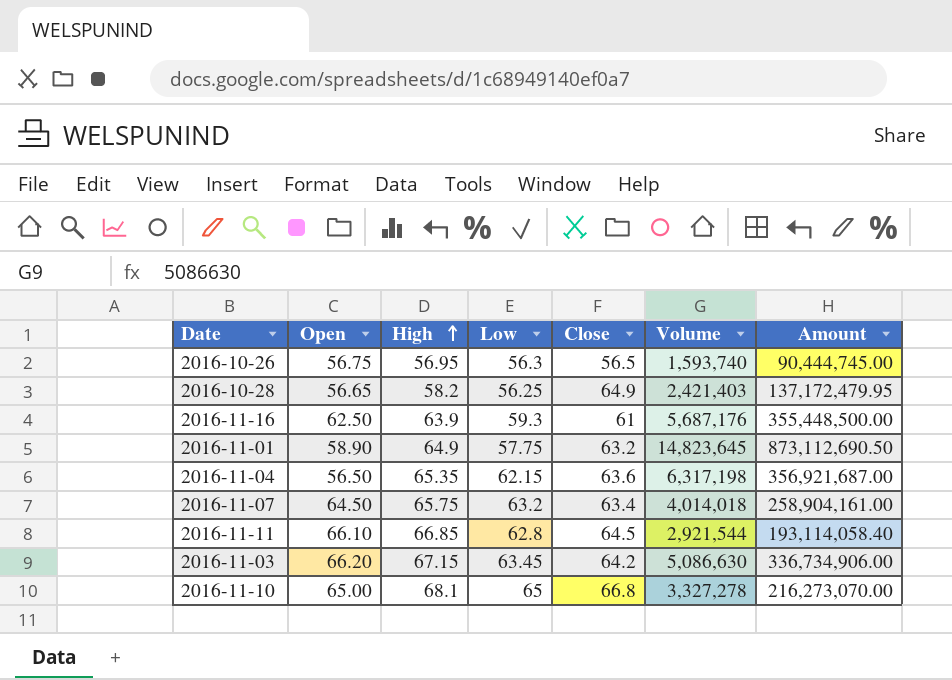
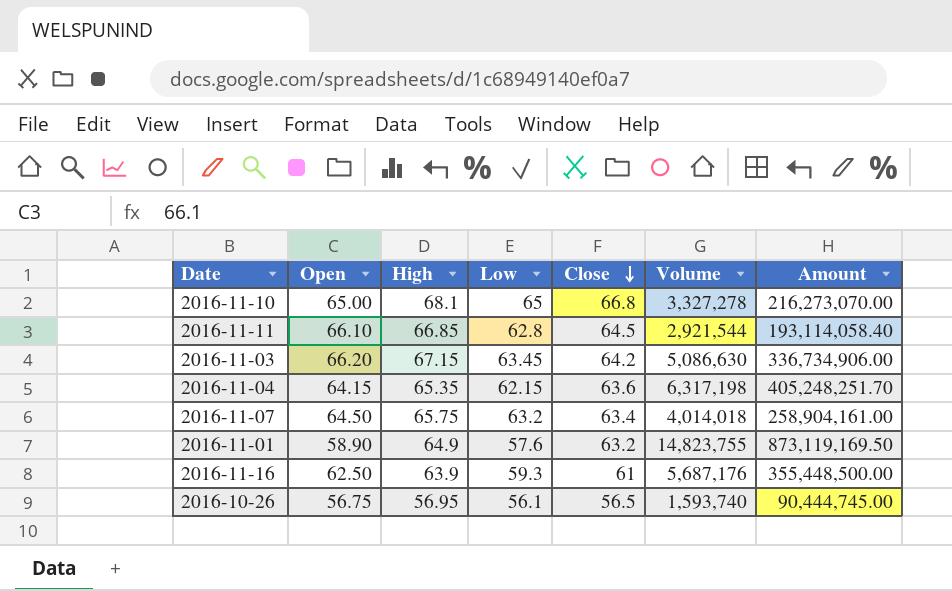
row order: High ascending -> Close descending
row 2016-10-28: 56.65 | 58.2 | 56.25 | 64.9 | 2,421,403 | 137,172,479.95 -> none
2016-11-04 | Open: 56.50 -> 64.15
2016-11-04 | Amount: 356,921,687.00 -> 405,248,251.70
2016-11-01 | Low: 57.75 -> 57.6
2016-11-01 | Volume: 14,823,645 -> 14,823,755
2016-11-01 | Amount: 873,112,690.50 -> 873,119,169.50
2016-10-26 | Low: 56.3 -> 56.1

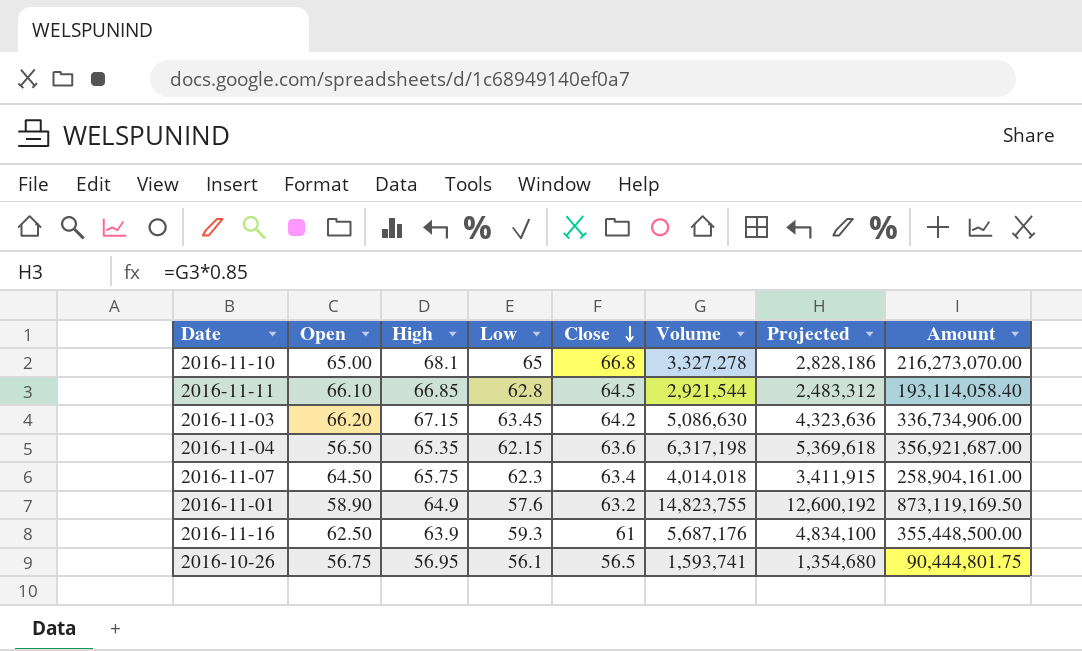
column Projected | formula: none -> [Volume] * 0.85
2016-11-04 | Open: 64.15 -> 56.50
2016-11-04 | Amount: 405,248,251.70 -> 356,921,687.00
2016-11-07 | Low: 63.2 -> 62.3
2016-10-26 | Volume: 1,593,740 -> 1,593,741
2016-10-26 | Amount: 90,444,745.00 -> 90,444,801.75

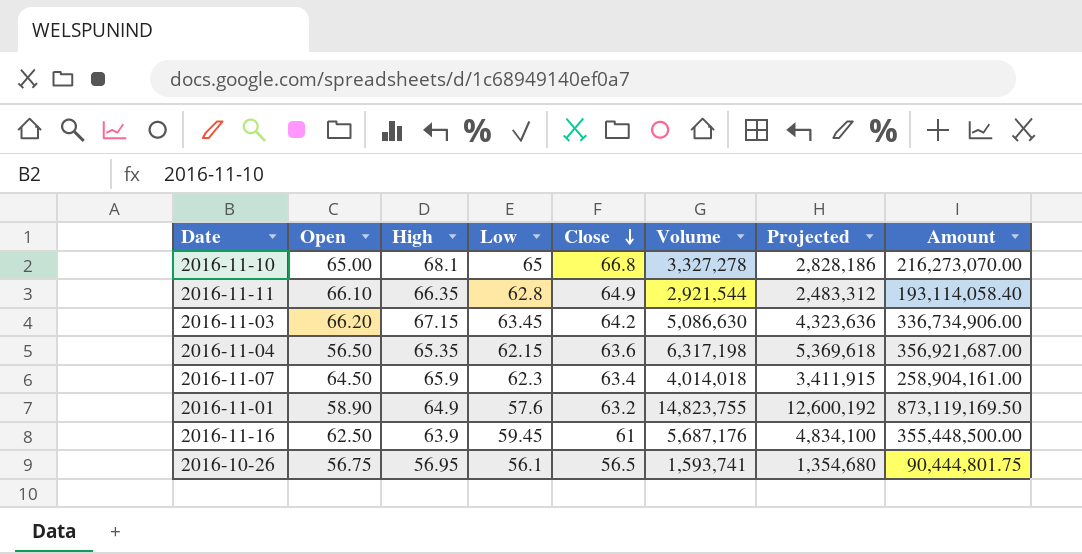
2016-11-11 | High: 66.85 -> 66.35
2016-11-11 | Close: 64.5 -> 64.9
2016-11-07 | High: 65.75 -> 65.9
2016-11-16 | Low: 59.3 -> 59.45

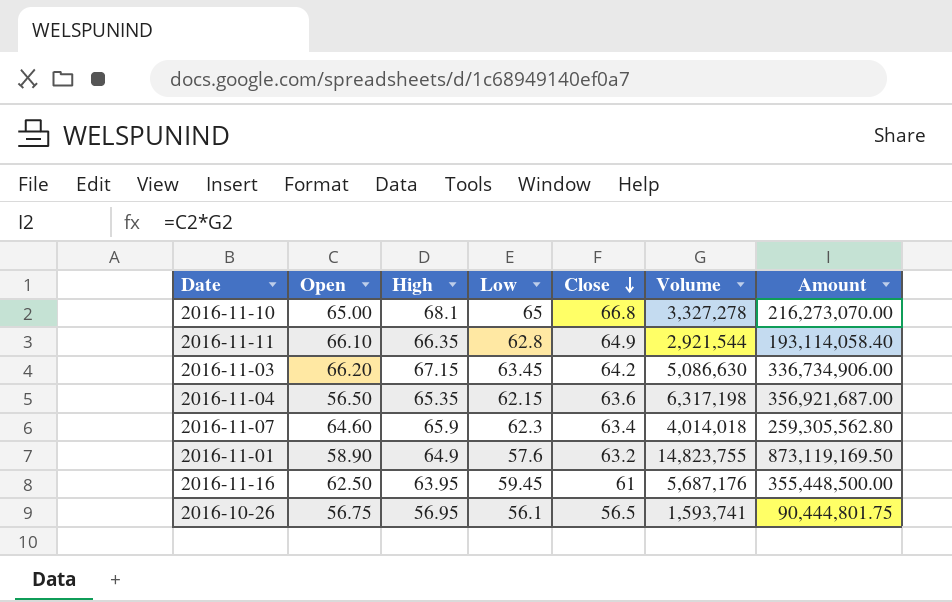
column Projected | formula: [Volume] * 0.85 -> none
2016-11-07 | Open: 64.50 -> 64.60
2016-11-07 | Amount: 258,904,161.00 -> 259,305,562.80
2016-11-16 | High: 63.9 -> 63.95

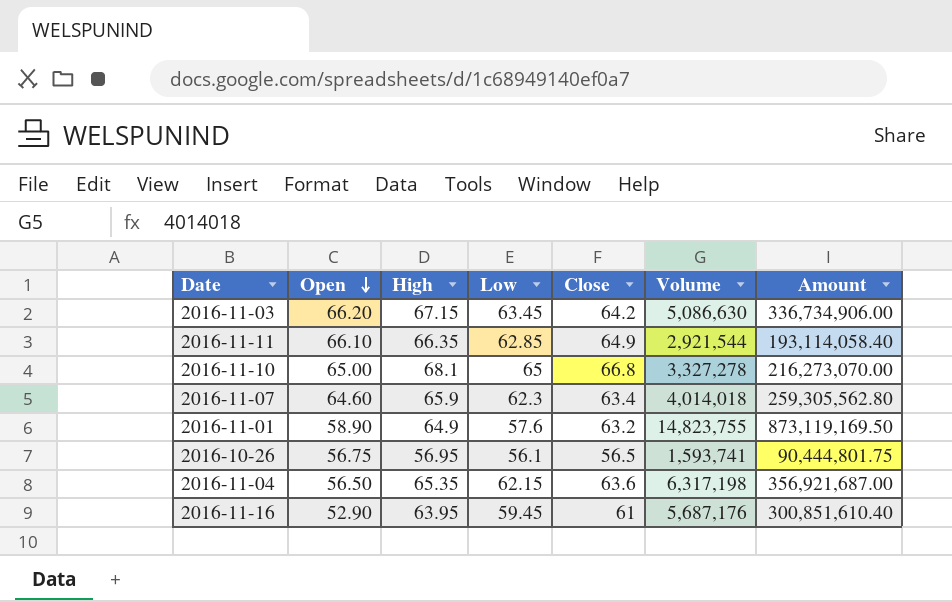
row order: Close descending -> Open descending
2016-11-11 | Low: 62.8 -> 62.85
2016-11-16 | Open: 62.50 -> 52.90
2016-11-16 | Amount: 355,448,500.00 -> 300,851,610.40

